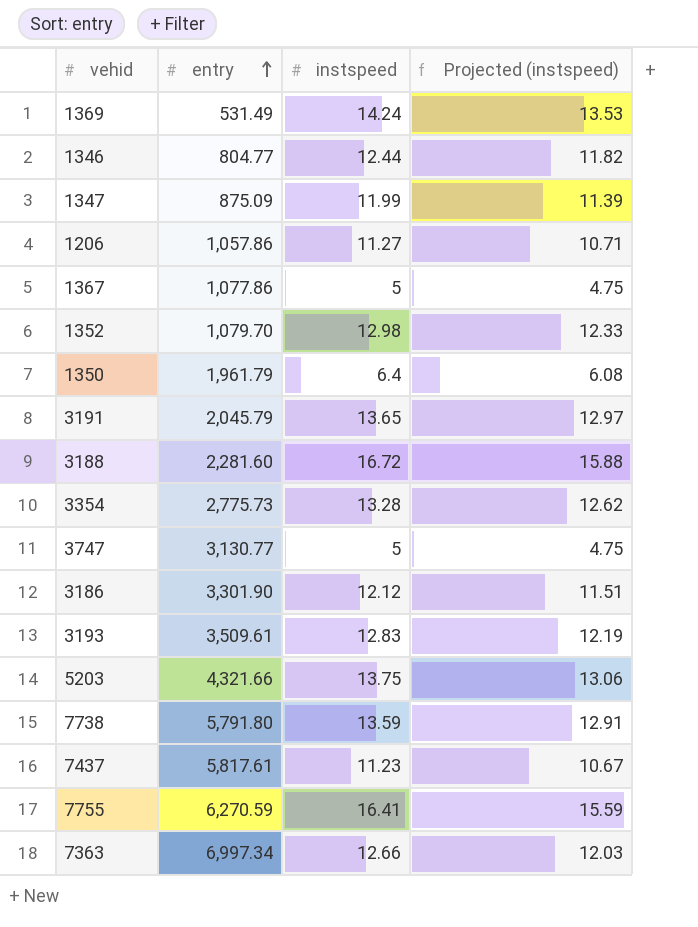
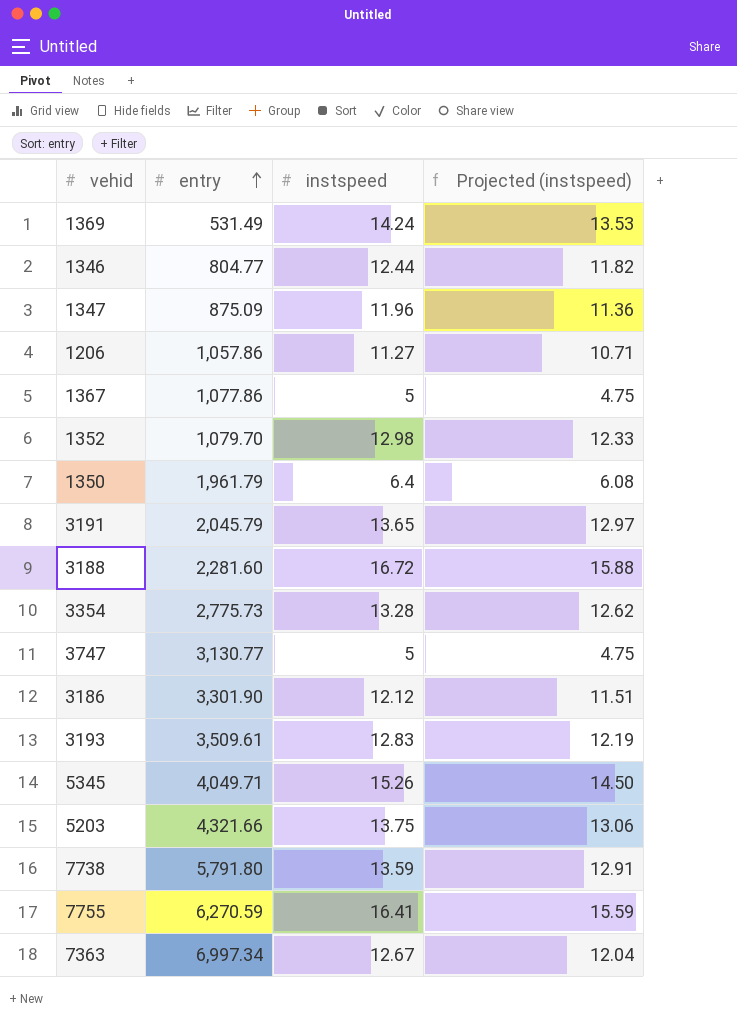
row 7437: 5,817.61 | 11.23 | 10.67 -> none
1347 | instspeed: 11.99 -> 11.96
1347 | Projected (instspeed): 11.39 -> 11.36
row 5345: none -> 4,049.71 | 15.26 | 14.50
7363 | instspeed: 12.66 -> 12.67
7363 | Projected (instspeed): 12.03 -> 12.04

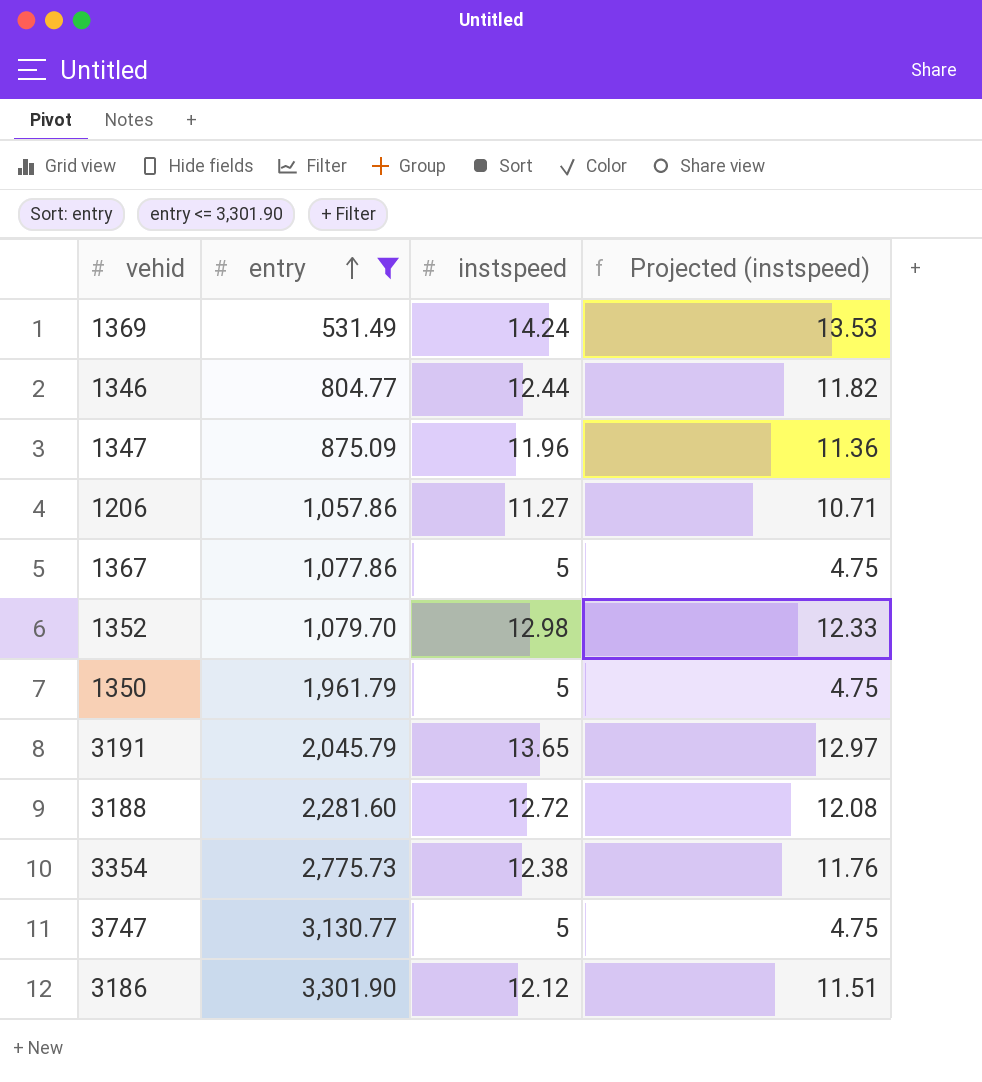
filter: none -> entry <= 3,301.90
1350 | instspeed: 6.4 -> 5
1350 | Projected (instspeed): 6.08 -> 4.75
3188 | instspeed: 16.72 -> 12.72
3188 | Projected (instspeed): 15.88 -> 12.08
3354 | instspeed: 13.28 -> 12.38
3354 | Projected (instspeed): 12.62 -> 11.76

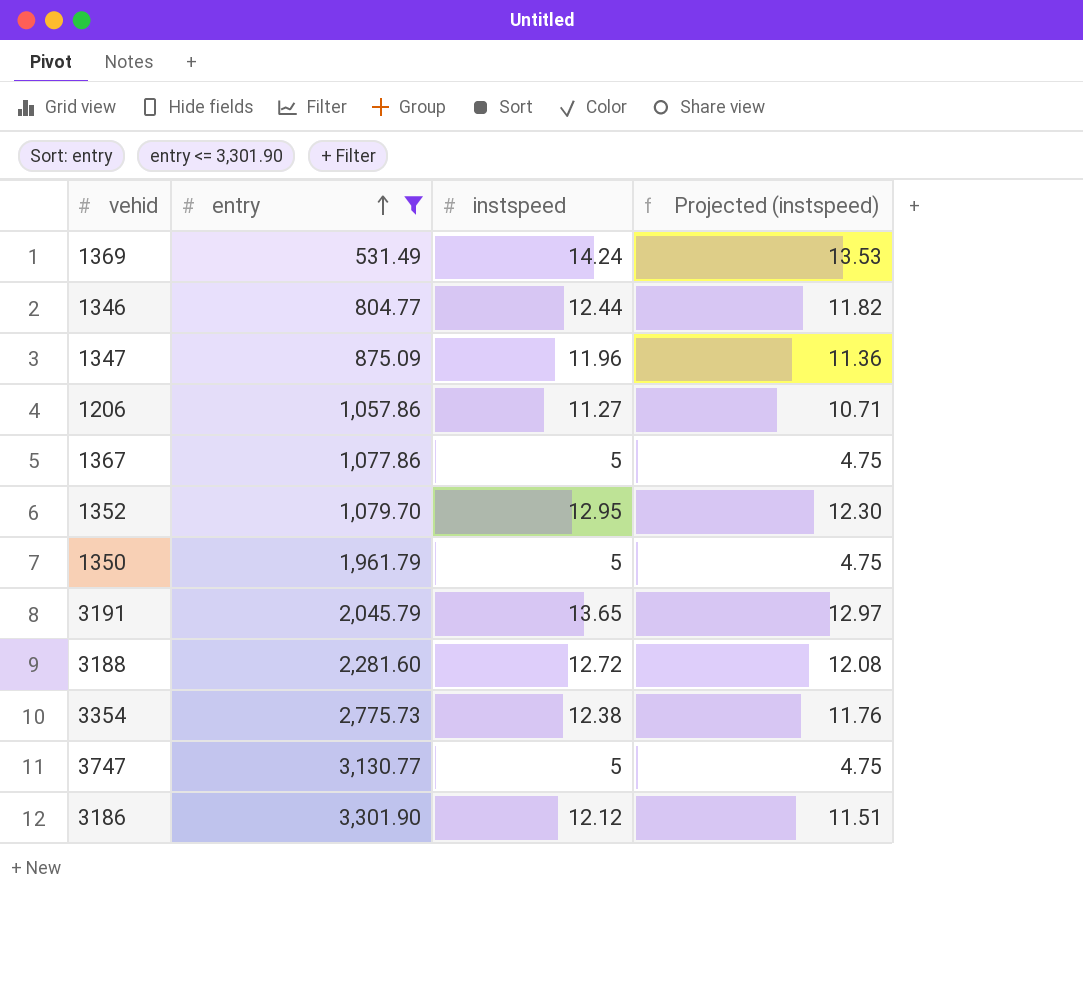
1352 | instspeed: 12.98 -> 12.95
1352 | Projected (instspeed): 12.33 -> 12.30

